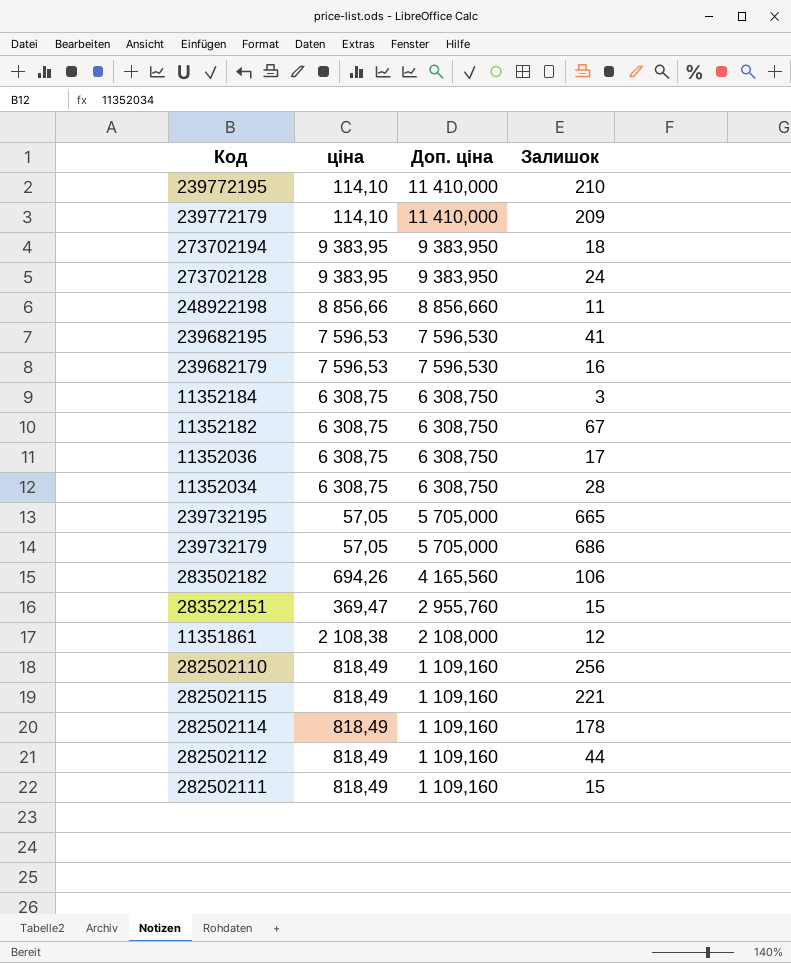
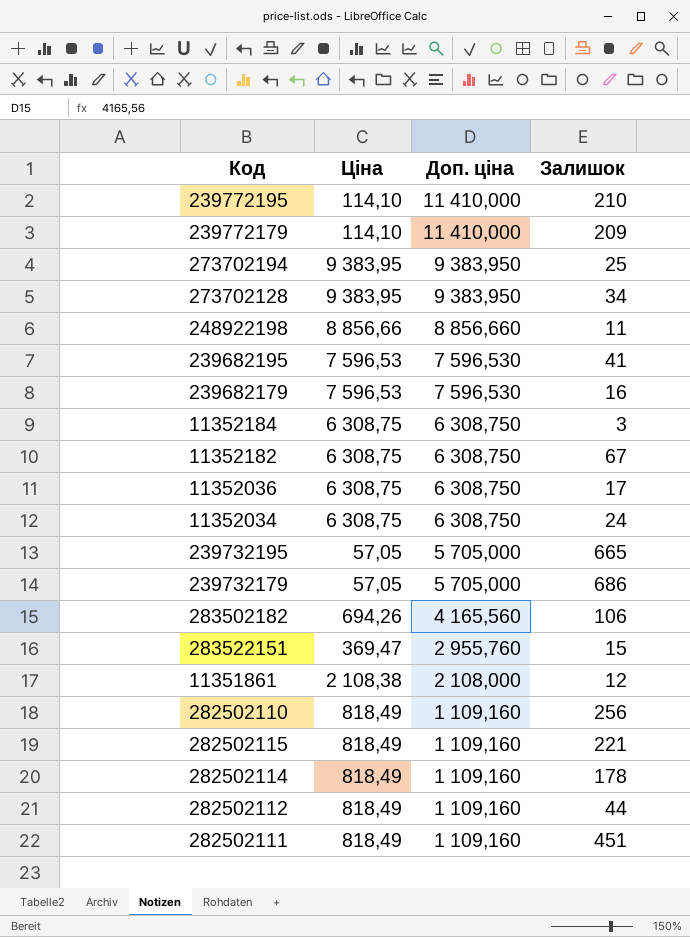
column name: ціна -> Ціна
273702194 | Залишок: 18 -> 25
273702128 | Залишок: 24 -> 34
11352034 | Залишок: 28 -> 24
282502111 | Залишок: 15 -> 451

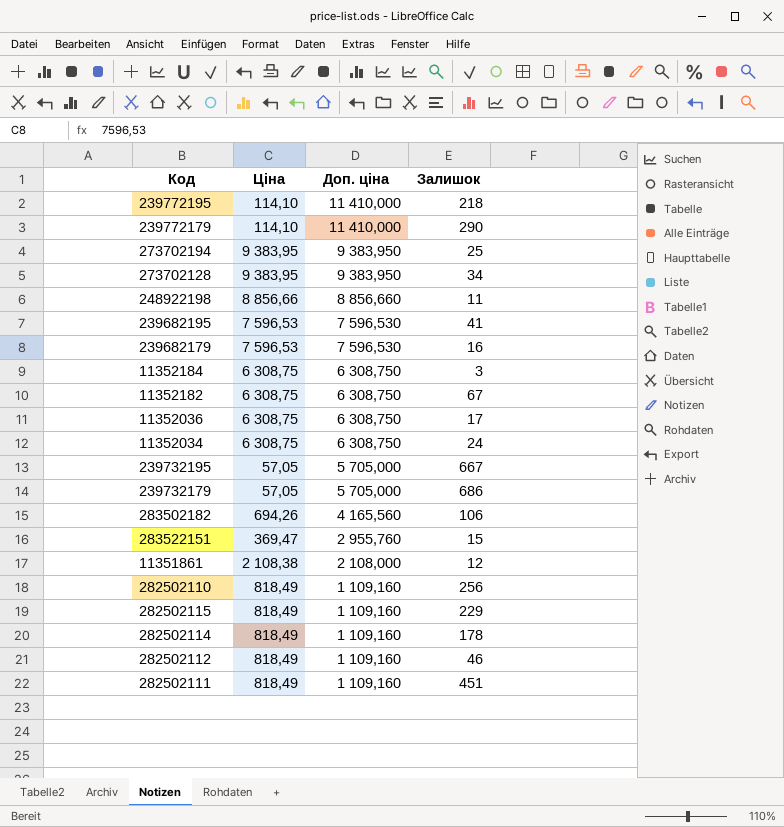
239772195 | Залишок: 210 -> 218
239772179 | Залишок: 209 -> 290
239732195 | Залишок: 665 -> 667
282502115 | Залишок: 221 -> 229
282502112 | Залишок: 44 -> 46

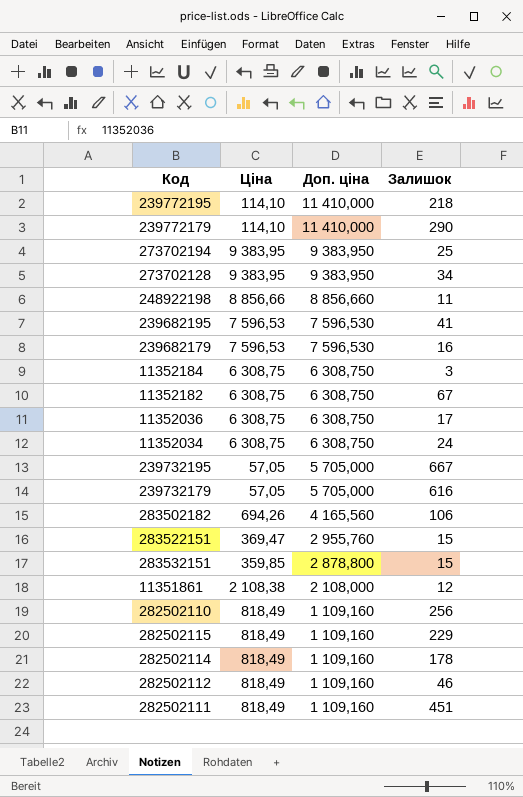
239732179 | Залишок: 686 -> 616
row 283532151: none -> 359,85 | 2 878,800 | 15

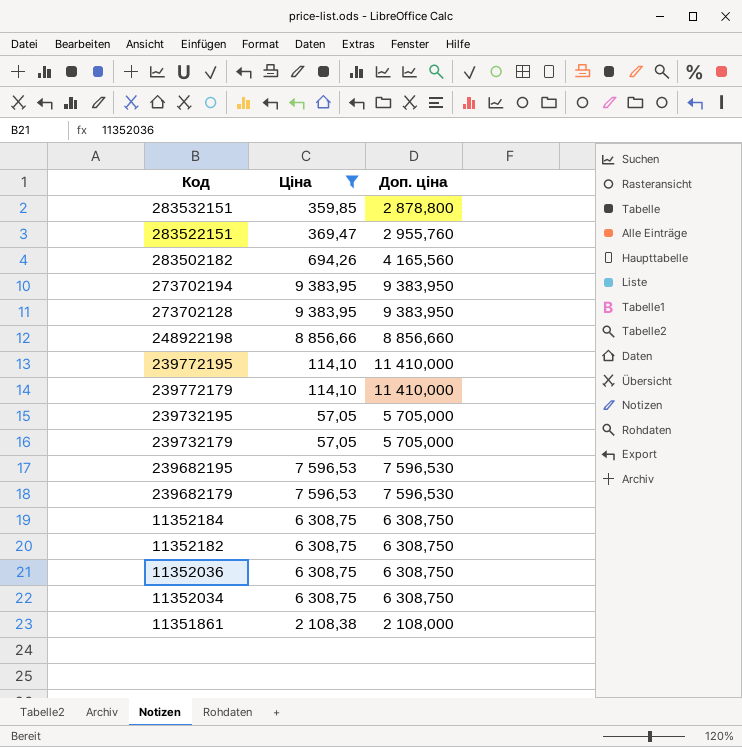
filter: none -> Ціна != 818,49
row order: Доп. ціна descending -> Код descending
column Залишок | position: 4 -> none

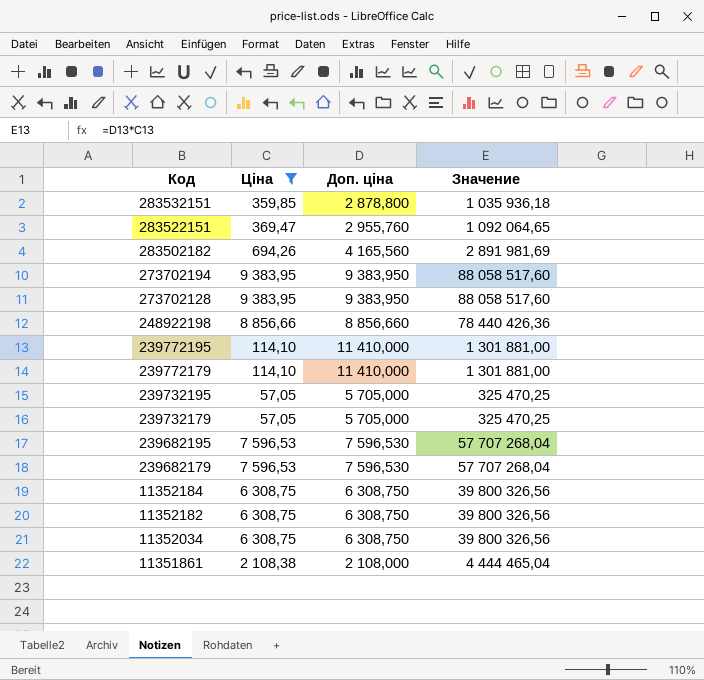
column Значение | formula: none -> [Ціна] * [Доп. ціна]
row 11352036: 6 308,75 | 6 308,750 -> none

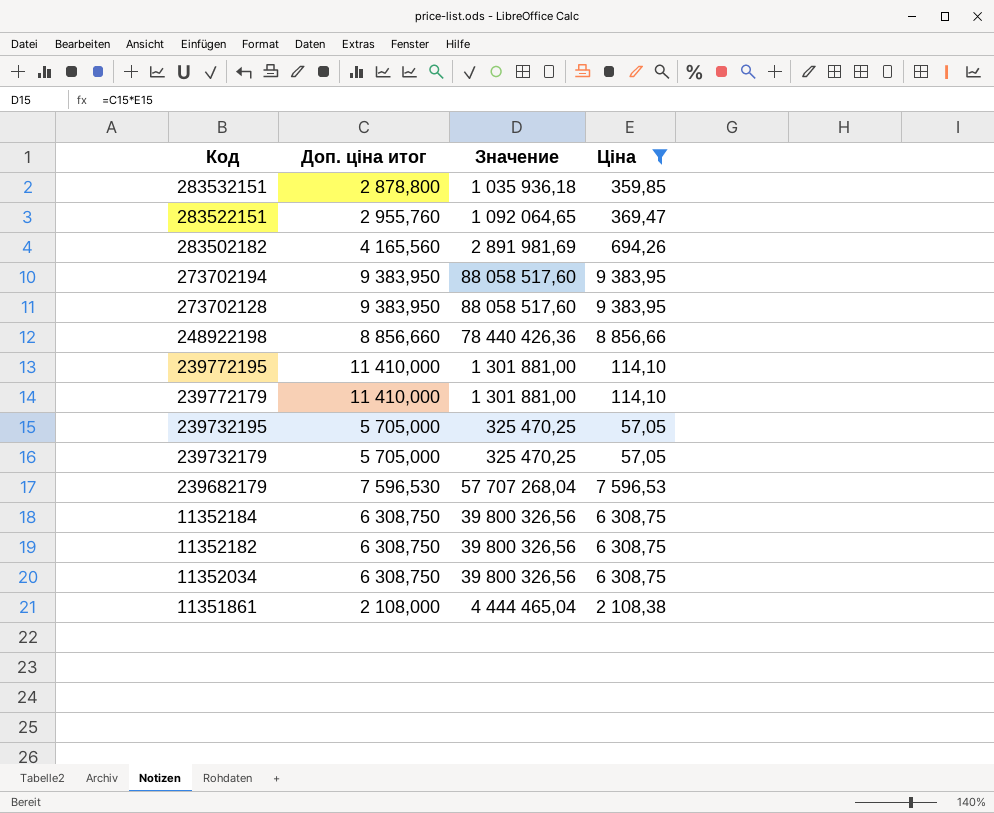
column name: Доп. ціна -> Доп. ціна итог
column Ціна | position: 2 -> 4
row 239682195: 7 596,53 | 7 596,530 | 57 707 268,04 -> none

